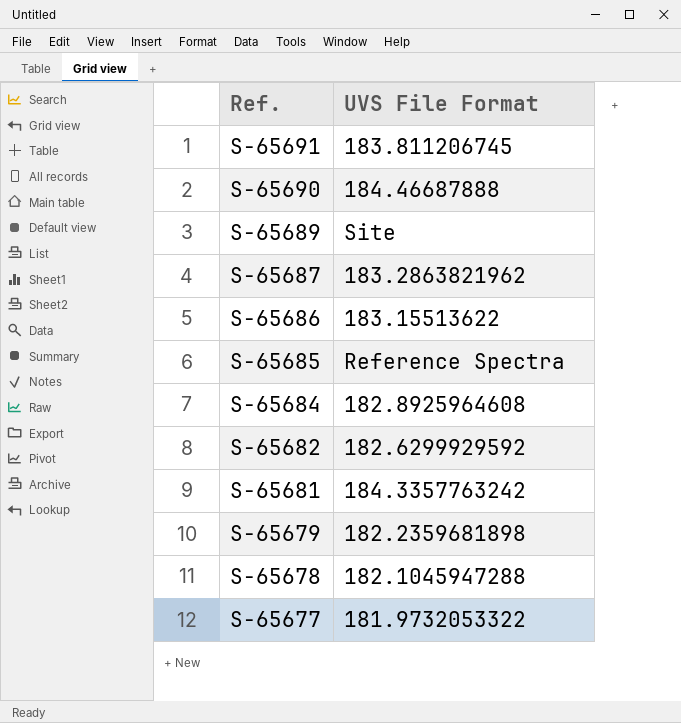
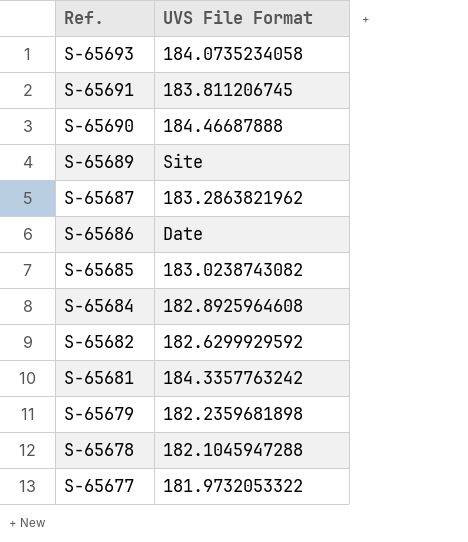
row S-65693: none -> 184.0735234058
S-65686 | UVS File Format: 183.15513622 -> Date
S-65685 | UVS File Format: Reference Spectra -> 183.0238743082

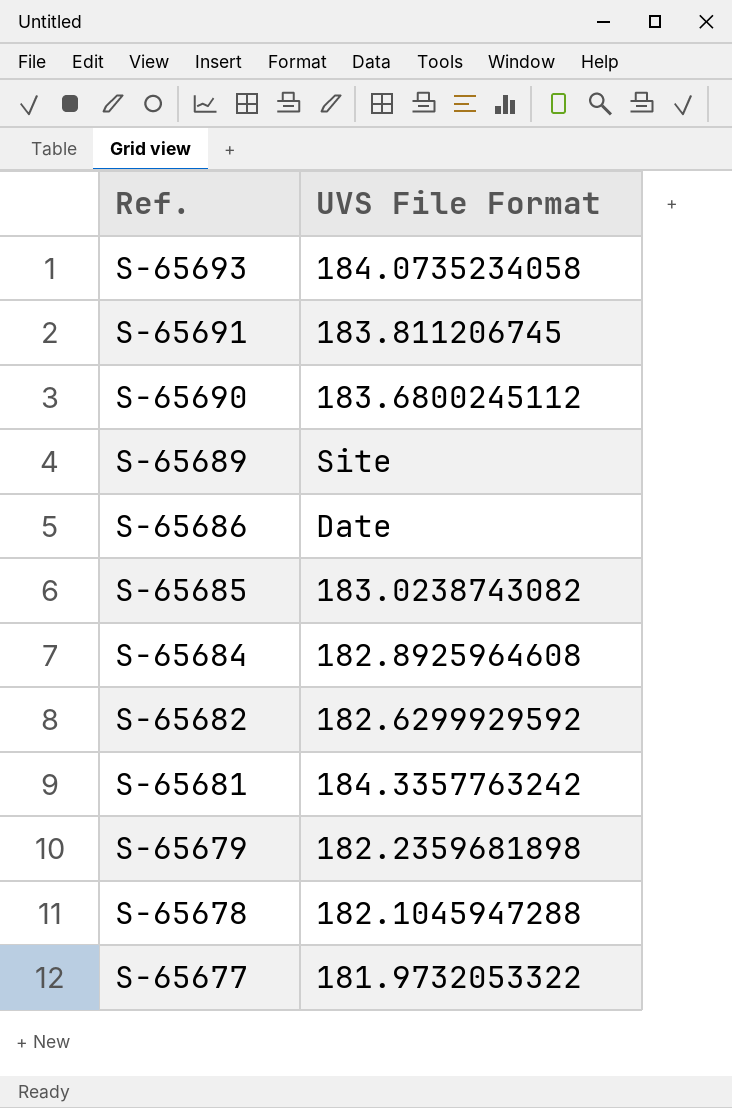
row S-65687: 183.2863821962 -> none
S-65690 | UVS File Format: 184.46687888 -> 183.6800245112

